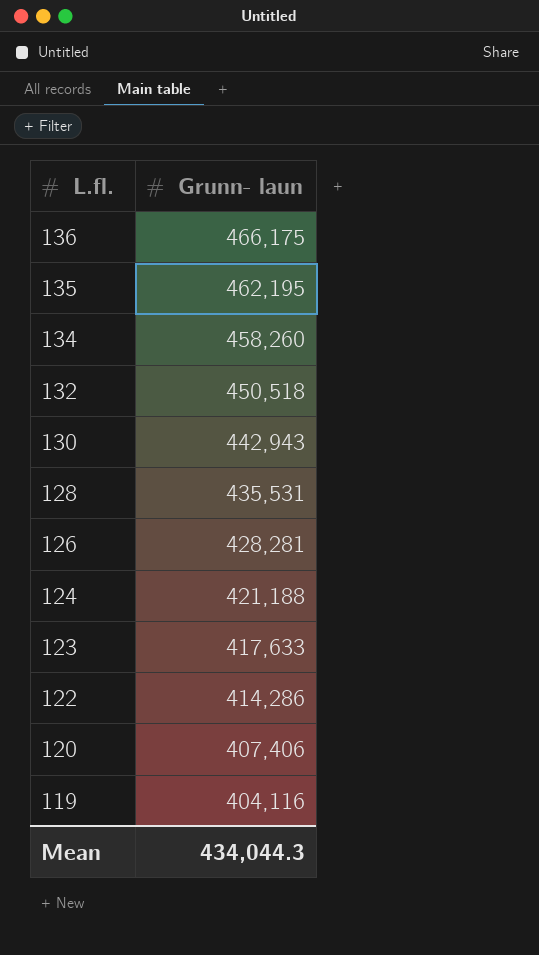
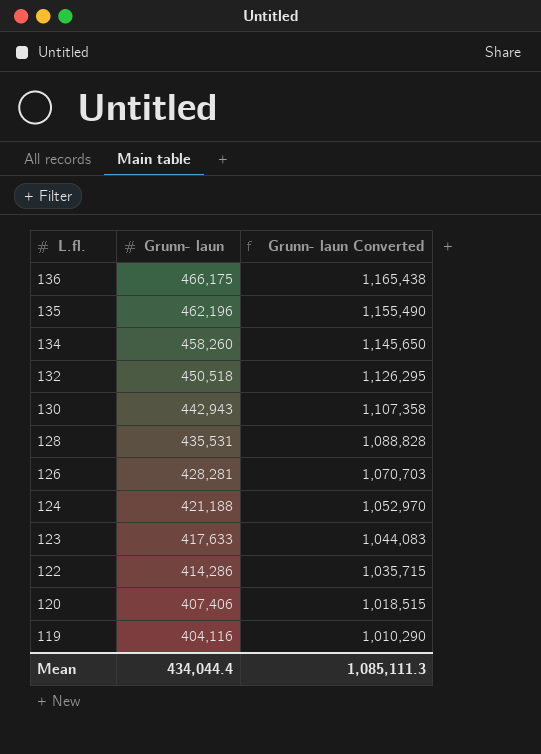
column Grunn- laun Converted | formula: none -> [Grunn- laun] * 2.5
135 | Grunn- laun: 462,195 -> 462,196
Mean | Grunn- laun: 434,044.3 -> 434,044.4

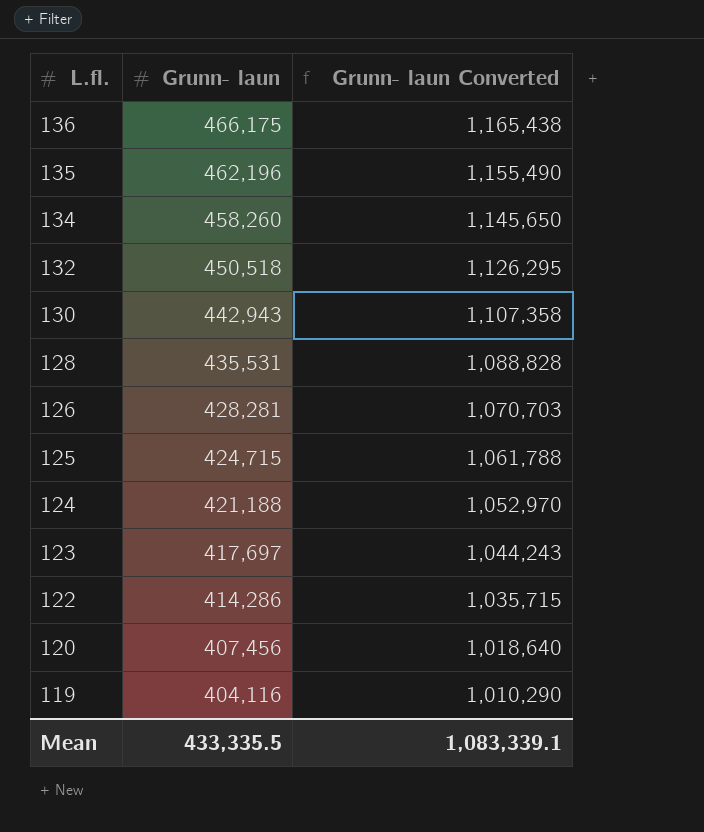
row 125: none -> 424,715 | 1,061,788
123 | Grunn- laun: 417,633 -> 417,697
123 | Grunn- laun Converted: 1,044,083 -> 1,044,243
120 | Grunn- laun: 407,406 -> 407,456
120 | Grunn- laun Converted: 1,018,515 -> 1,018,640
Mean | Grunn- laun: 434,044.4 -> 433,335.5
Mean | Grunn- laun Converted: 1,085,111.3 -> 1,083,339.1

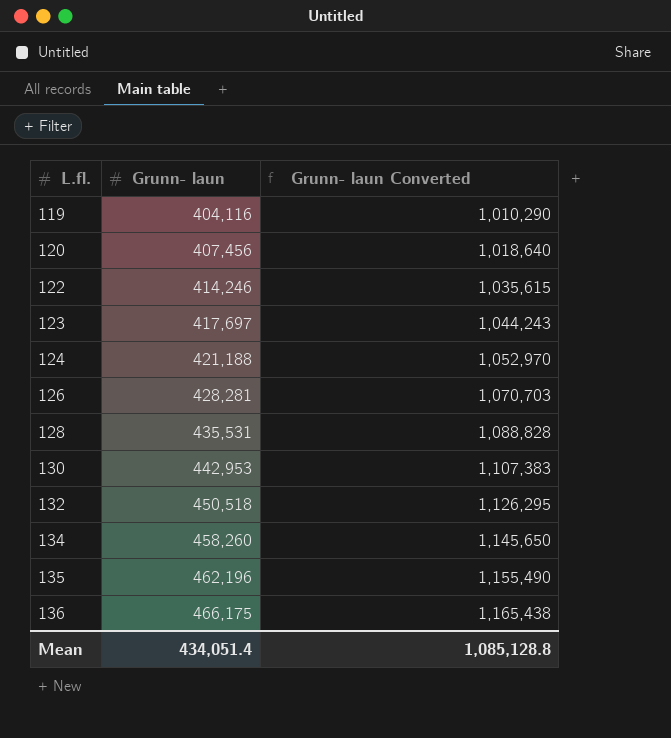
row order: L.fl. descending -> L.fl. ascending
row 125: 424,715 | 1,061,788 -> none
122 | Grunn- laun: 414,286 -> 414,246
122 | Grunn- laun Converted: 1,035,715 -> 1,035,615
130 | Grunn- laun: 442,943 -> 442,953
130 | Grunn- laun Converted: 1,107,358 -> 1,107,383
Mean | Grunn- laun: 433,335.5 -> 434,051.4
Mean | Grunn- laun Converted: 1,083,339.1 -> 1,085,128.8

